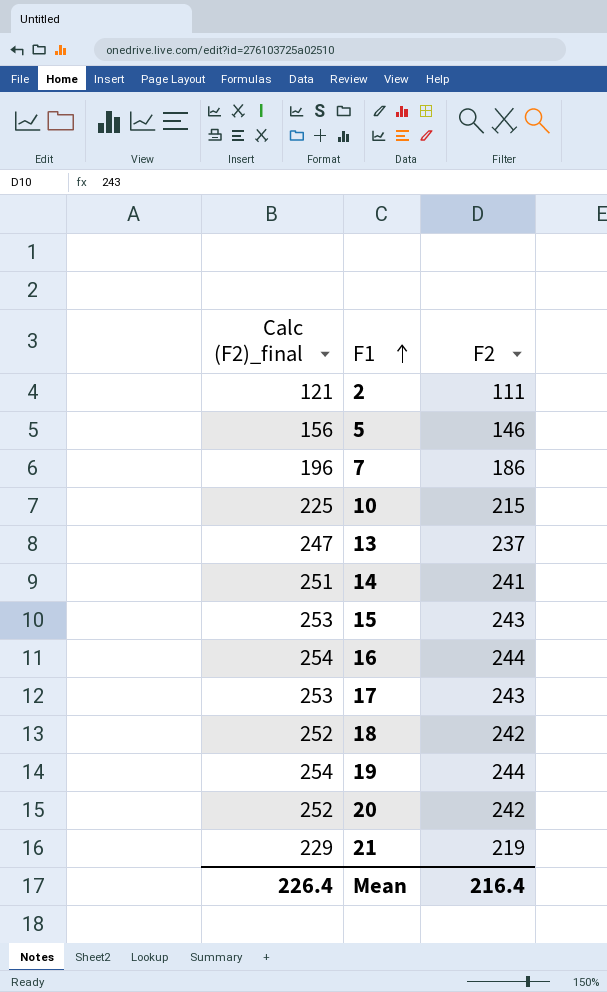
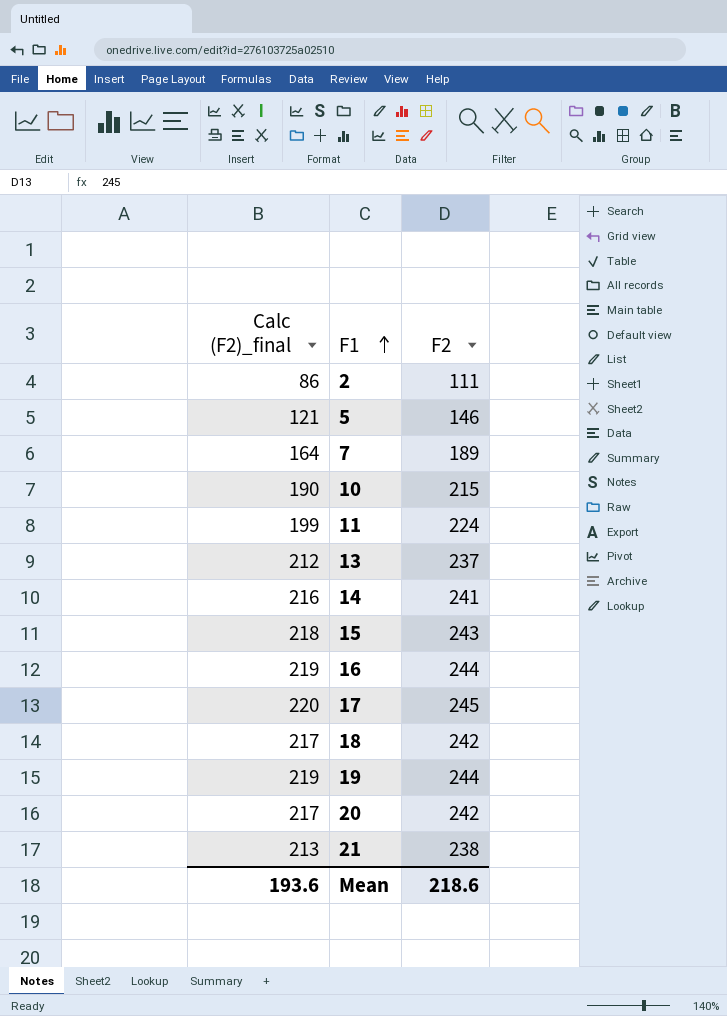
column Calc (F2)_final | formula: [F2] + 10 -> [F2] - 25
7 | F2: 186 -> 189
row 11: none -> 199 | 224
17 | F2: 243 -> 245
21 | F2: 219 -> 238
Mean | Calc (F2)_final: 226.4 -> 193.6
Mean | F2: 216.4 -> 218.6

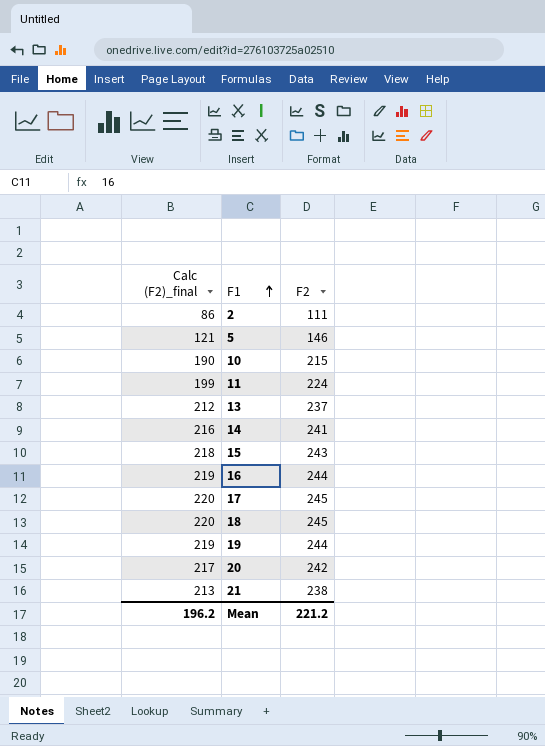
row 7: 164 | 189 -> none
18 | Calc (F2)_final: 217 -> 220
18 | F2: 242 -> 245
Mean | Calc (F2)_final: 193.6 -> 196.2
Mean | F2: 218.6 -> 221.2

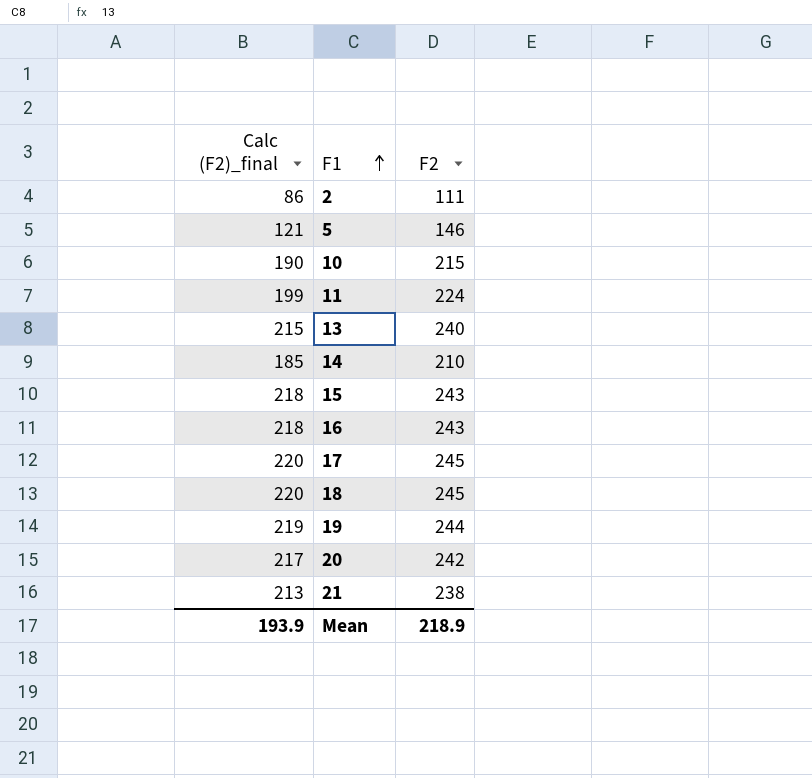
13 | Calc (F2)_final: 212 -> 215
13 | F2: 237 -> 240
14 | Calc (F2)_final: 216 -> 185
14 | F2: 241 -> 210
16 | Calc (F2)_final: 219 -> 218
16 | F2: 244 -> 243
Mean | Calc (F2)_final: 196.2 -> 193.9
Mean | F2: 221.2 -> 218.9

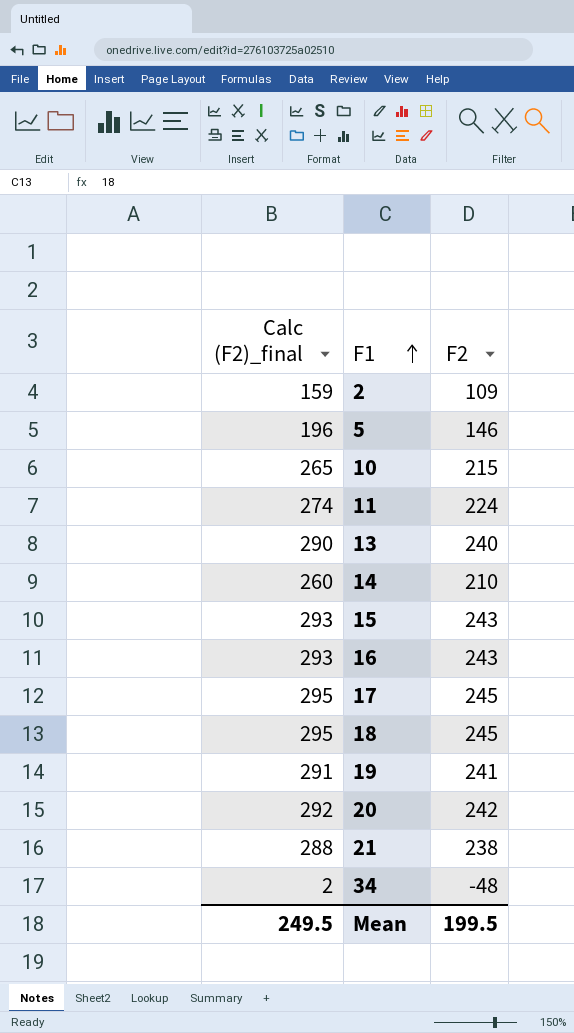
column Calc (F2)_final | formula: [F2] - 25 -> [F2] + 50
2 | F2: 111 -> 109
19 | F2: 244 -> 241
row 34: none -> 2 | -48
Mean | Calc (F2)_final: 193.9 -> 249.5
Mean | F2: 218.9 -> 199.5

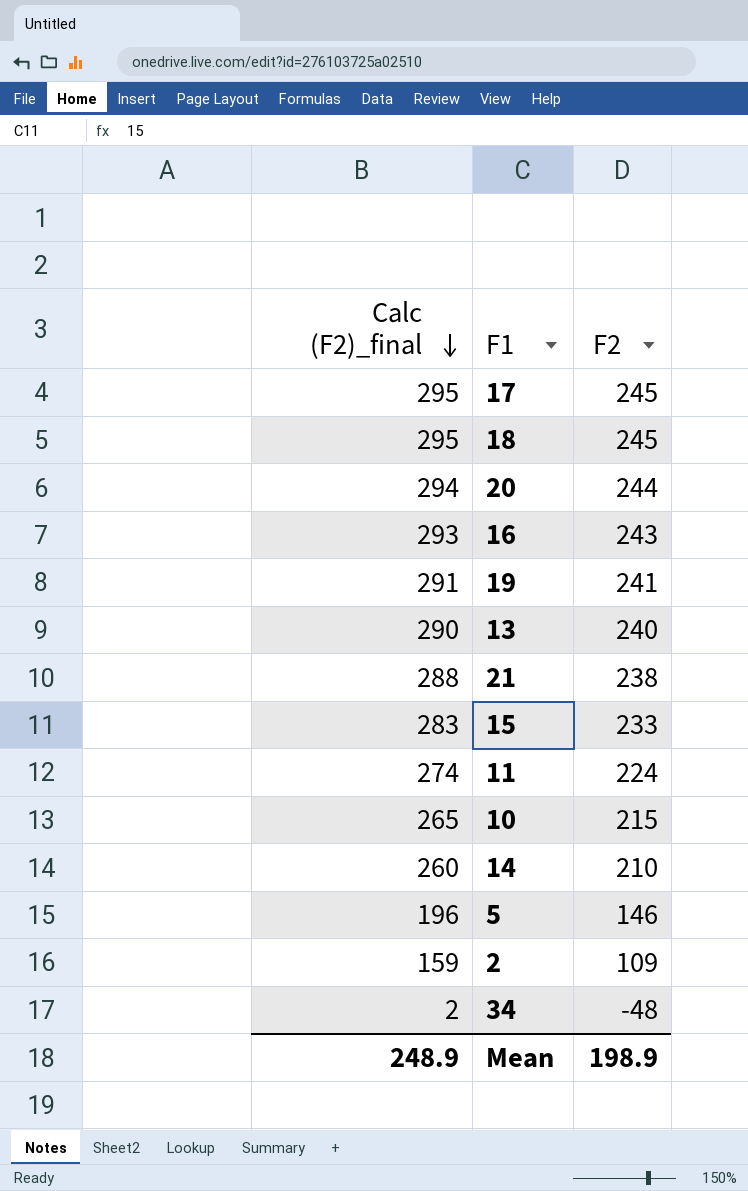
row order: F1 ascending -> Calc (F2)_final descending
20 | Calc (F2)_final: 292 -> 294
20 | F2: 242 -> 244
15 | Calc (F2)_final: 293 -> 283
15 | F2: 243 -> 233
Mean | Calc (F2)_final: 249.5 -> 248.9
Mean | F2: 199.5 -> 198.9

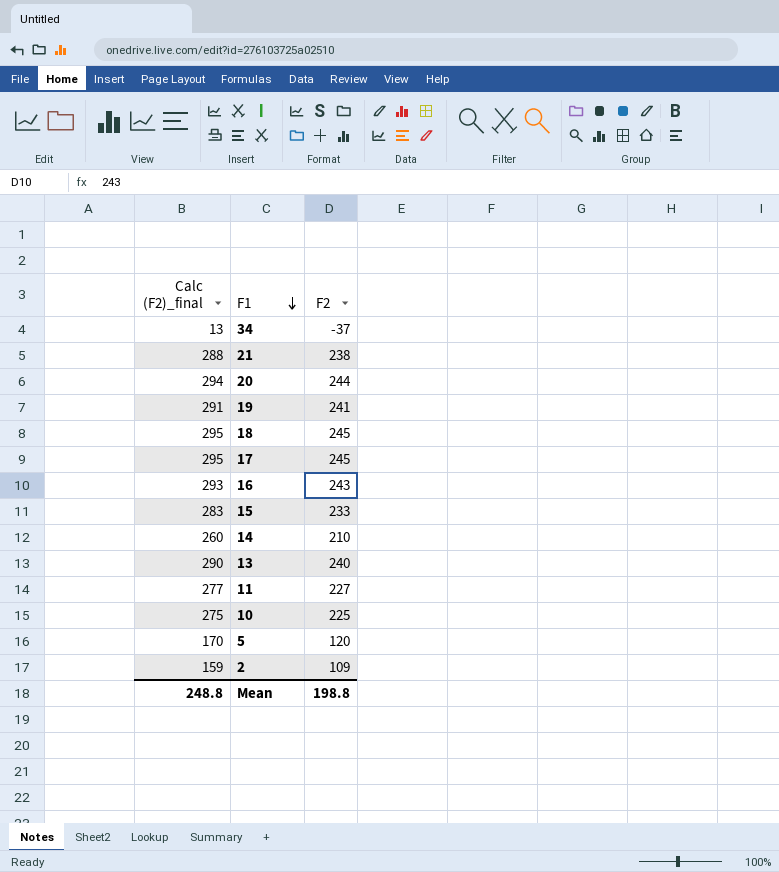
row order: Calc (F2)_final descending -> F1 descending
34 | Calc (F2)_final: 2 -> 13
34 | F2: -48 -> -37
11 | Calc (F2)_final: 274 -> 277
11 | F2: 224 -> 227
10 | Calc (F2)_final: 265 -> 275
10 | F2: 215 -> 225
5 | Calc (F2)_final: 196 -> 170
5 | F2: 146 -> 120
Mean | Calc (F2)_final: 248.9 -> 248.8
Mean | F2: 198.9 -> 198.8

